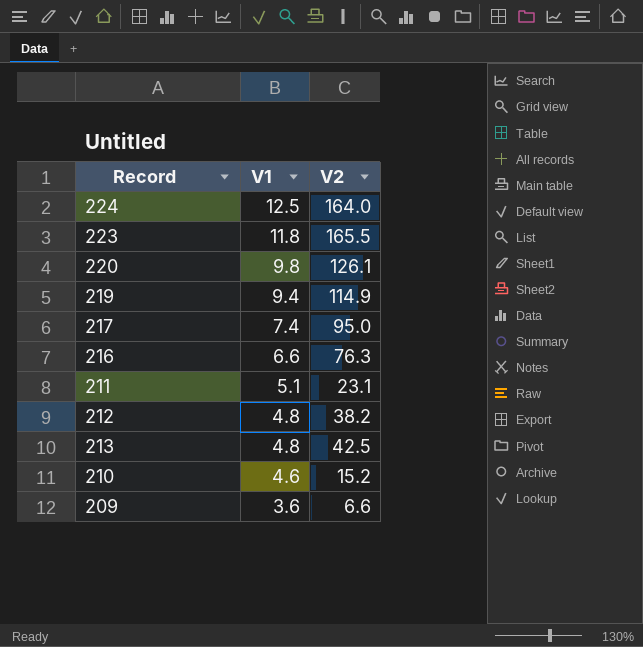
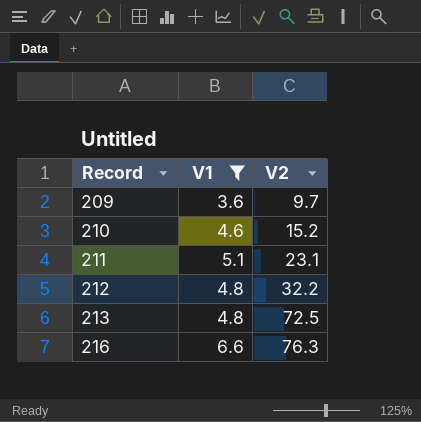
filter: none -> V1 <= 6.6
row order: V1 descending -> Record ascending
209 | V2: 6.6 -> 9.7
212 | V2: 38.2 -> 32.2
213 | V2: 42.5 -> 72.5

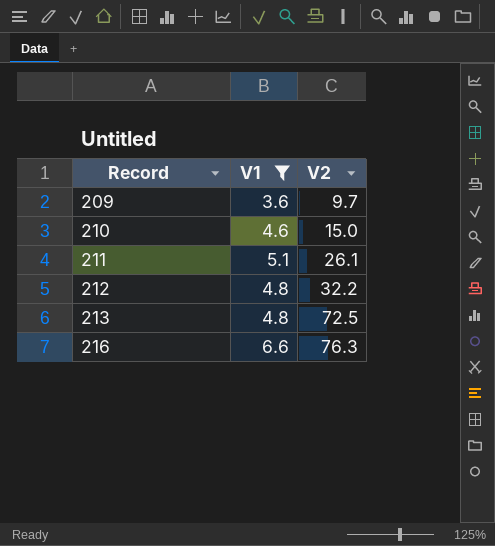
210 | V2: 15.2 -> 15.0
211 | V2: 23.1 -> 26.1

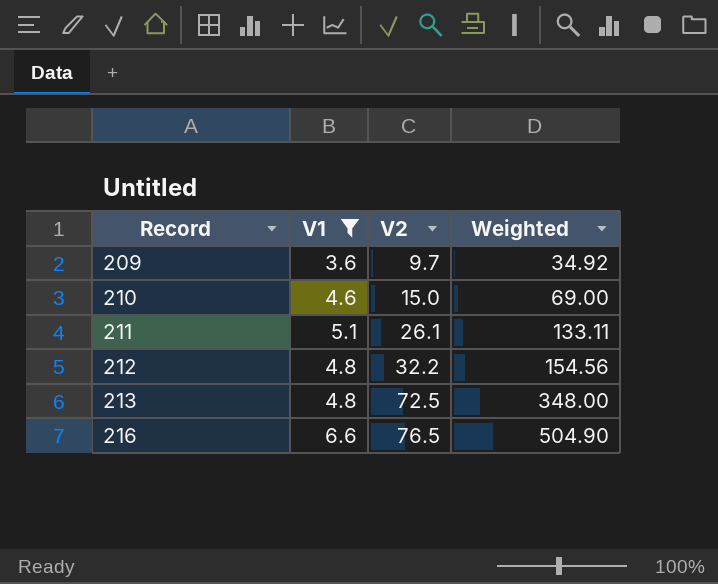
column Weighted | formula: none -> [V1] * [V2]
216 | V2: 76.3 -> 76.5

